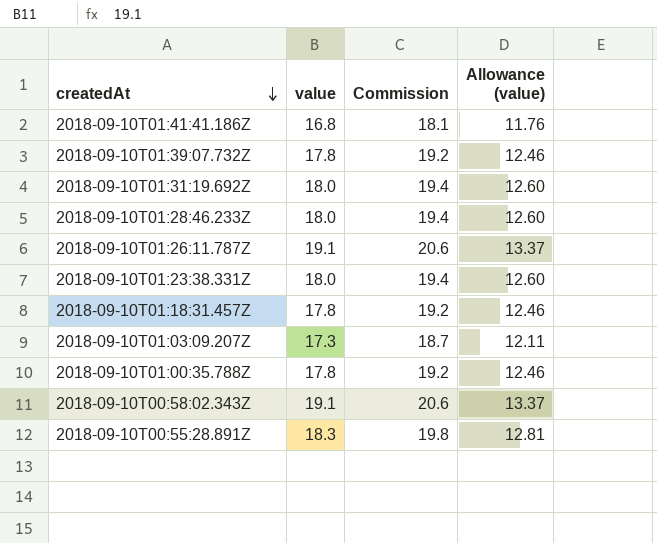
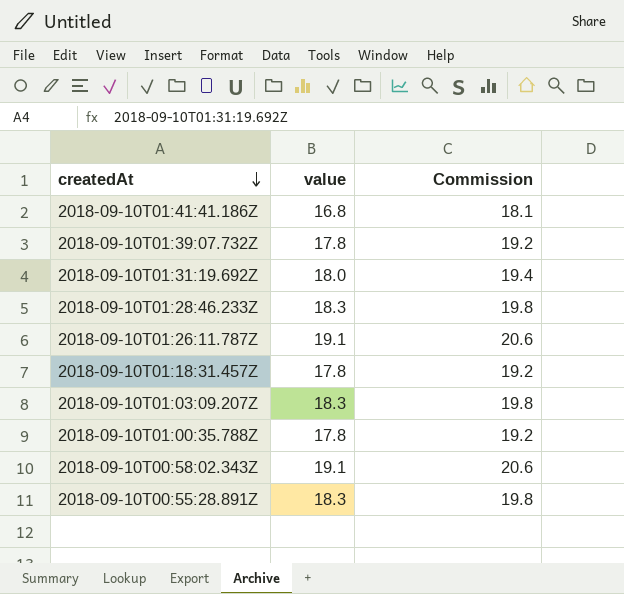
column Allowance (value) | formula: [value] * 0.7 -> none
row 2018-09-10T01:23:38.331Z: 18.0 | 19.4 | 12.60 -> none
2018-09-10T01:28:46.233Z | value: 18.0 -> 18.3
2018-09-10T01:28:46.233Z | Commission: 19.4 -> 19.8
2018-09-10T01:03:09.207Z | value: 17.3 -> 18.3
2018-09-10T01:03:09.207Z | Commission: 18.7 -> 19.8

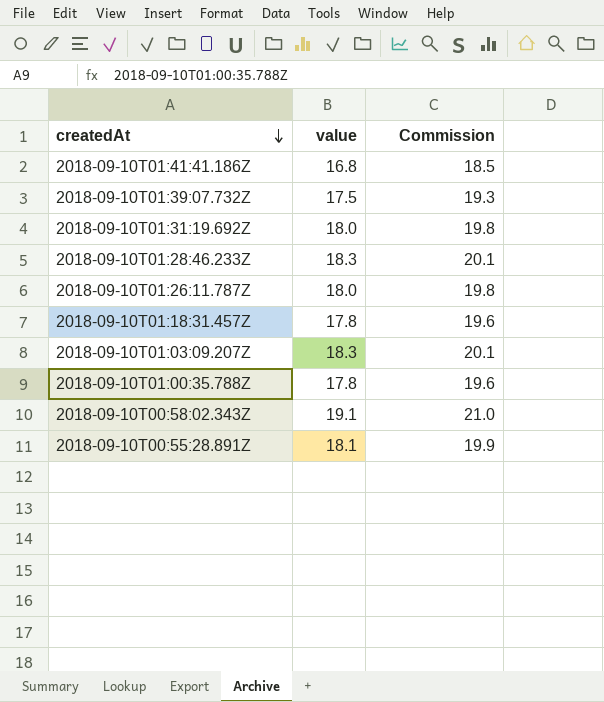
column Commission | formula: [value] * 1.08 -> [value] * 1.1
2018-09-10T01:39:07.732Z | value: 17.8 -> 17.5
2018-09-10T01:26:11.787Z | value: 19.1 -> 18.0
2018-09-10T00:55:28.891Z | value: 18.3 -> 18.1

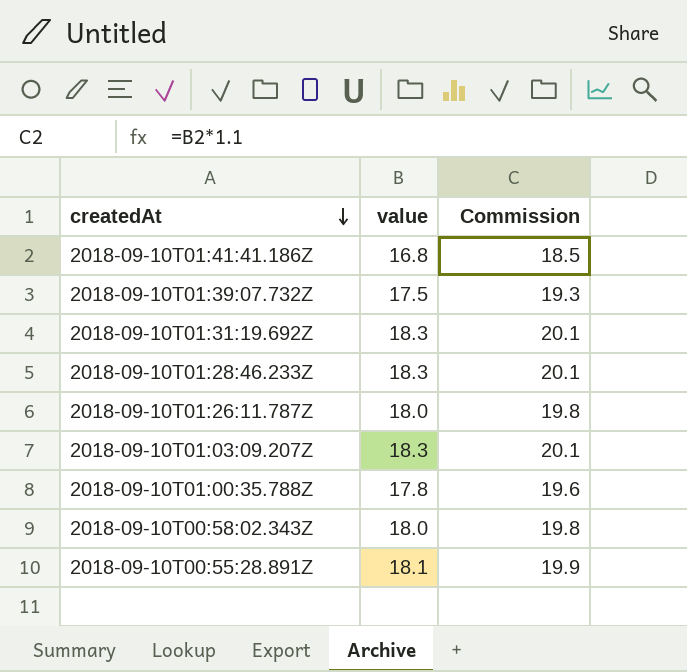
row 2018-09-10T01:18:31.457Z: 17.8 | 19.6 -> none
2018-09-10T01:31:19.692Z | value: 18.0 -> 18.3
2018-09-10T01:31:19.692Z | Commission: 19.8 -> 20.1
2018-09-10T00:58:02.343Z | value: 19.1 -> 18.0
2018-09-10T00:58:02.343Z | Commission: 21.0 -> 19.8

